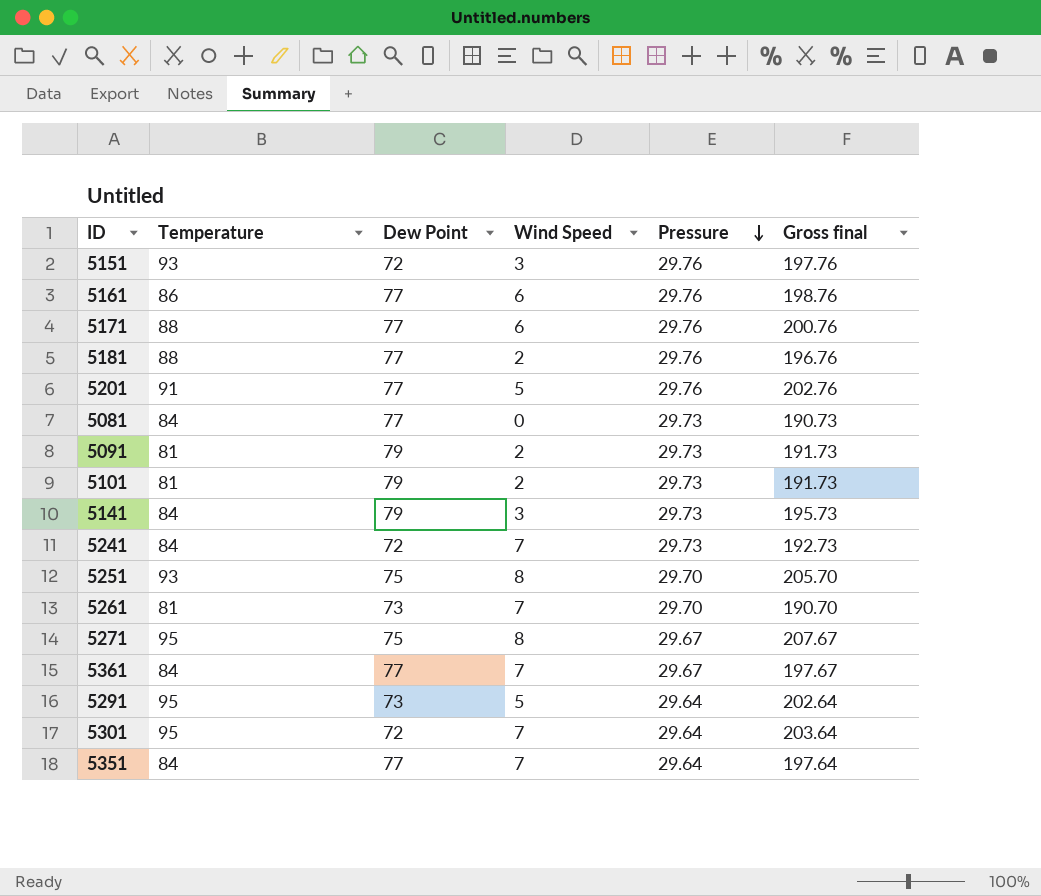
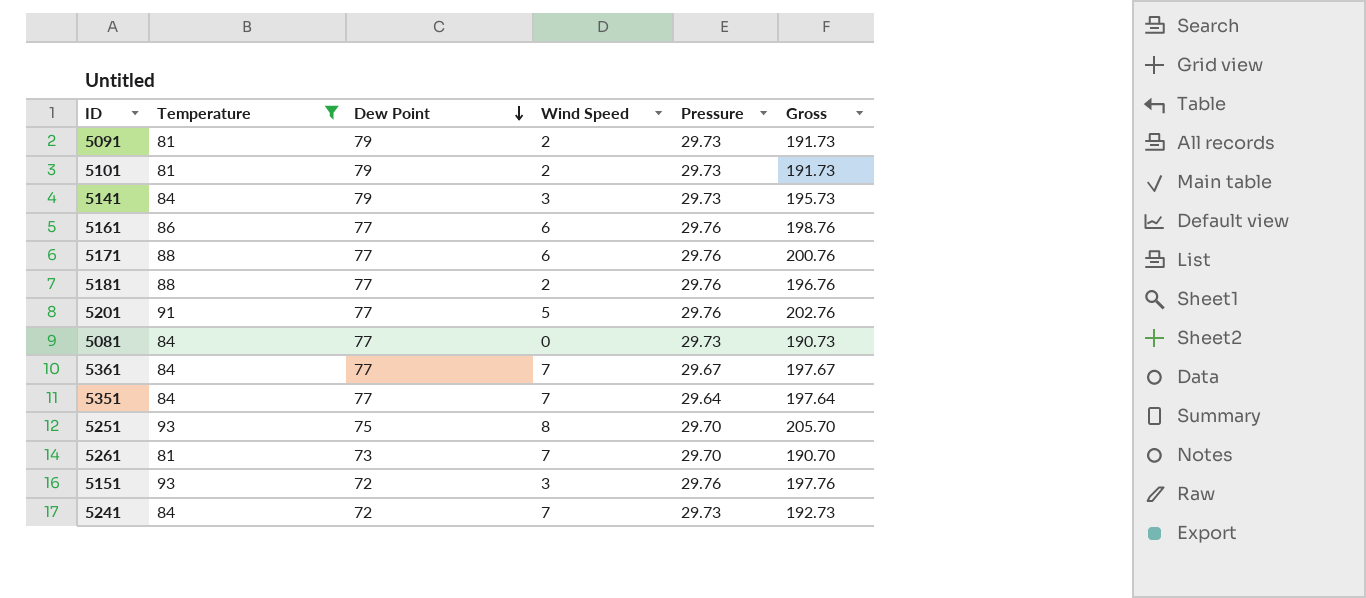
filter: none -> Temperature != 95
row order: Pressure descending -> Dew Point descending
column name: Gross final -> Gross

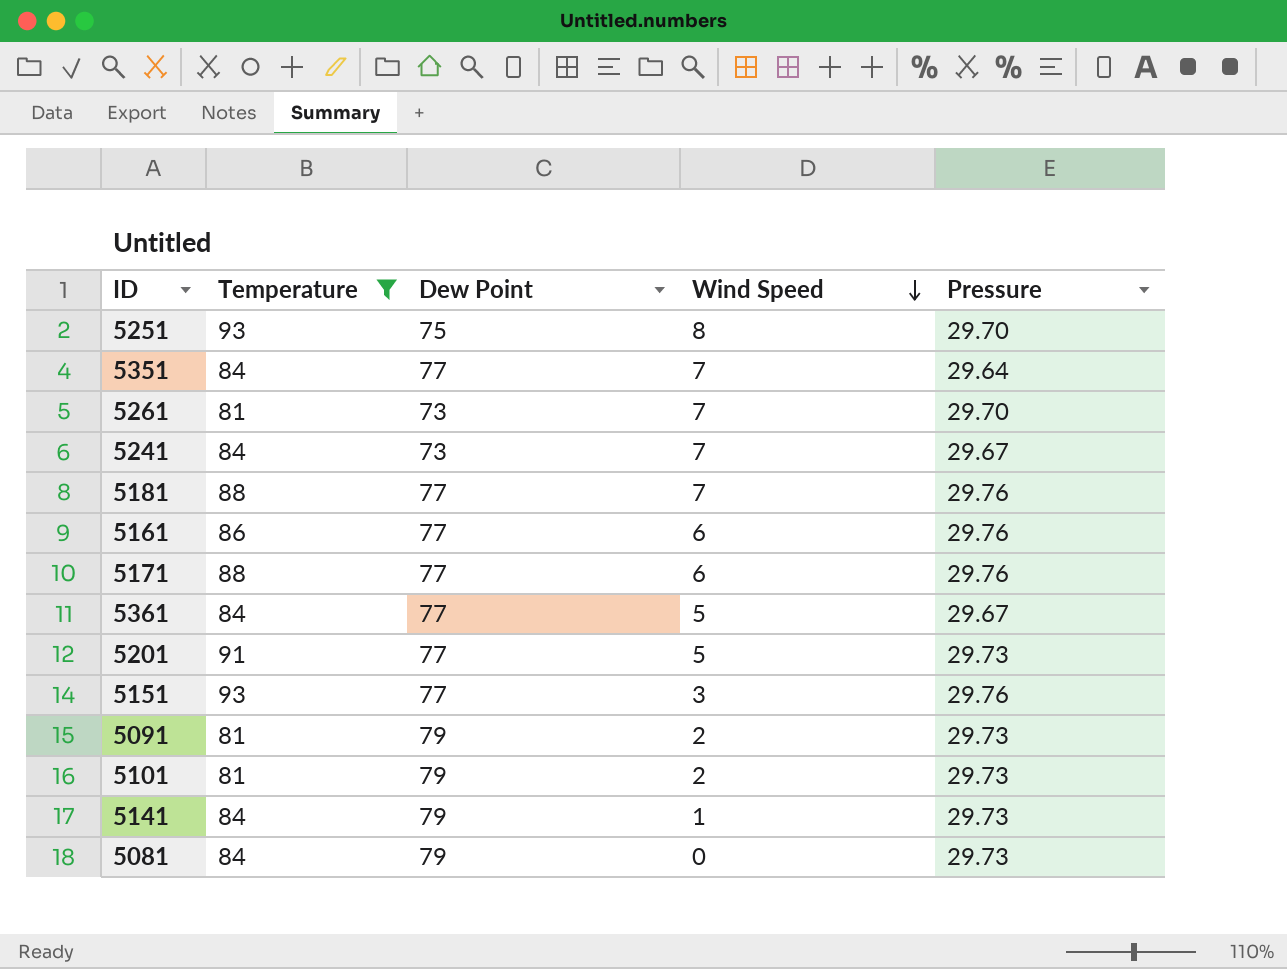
row order: Dew Point descending -> Wind Speed descending
column Gross | formula: [Temperature] + [Dew Point] + [Wind Speed] + [Pressure] -> none
5241 | Dew Point: 72 -> 73
5241 | Pressure: 29.73 -> 29.67
5181 | Wind Speed: 2 -> 7
5361 | Wind Speed: 7 -> 5
5201 | Pressure: 29.76 -> 29.73
5151 | Dew Point: 72 -> 77
5141 | Wind Speed: 3 -> 1
5081 | Dew Point: 77 -> 79

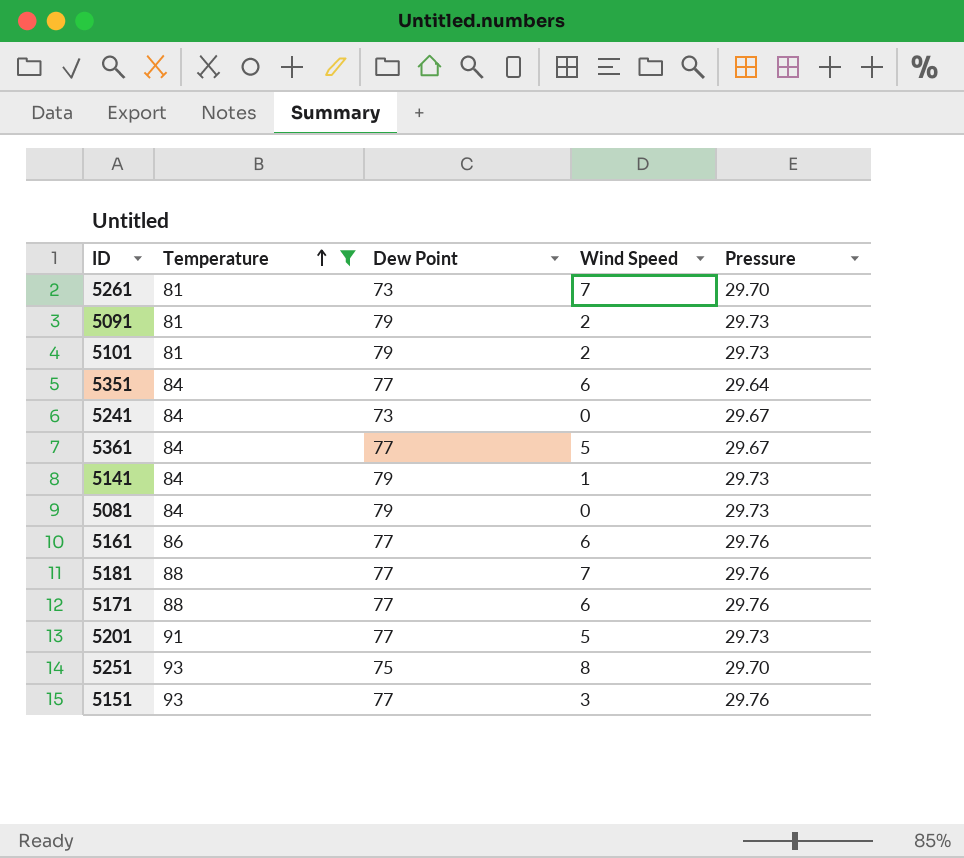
row order: Wind Speed descending -> Temperature ascending
5351 | Wind Speed: 7 -> 6
5241 | Wind Speed: 7 -> 0

